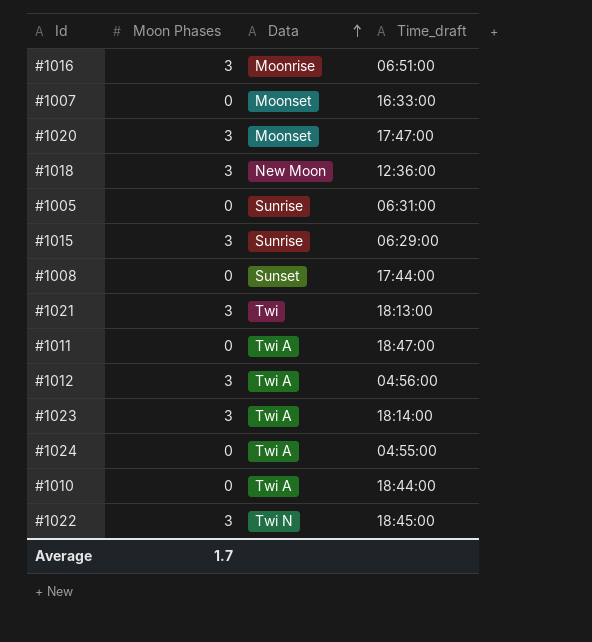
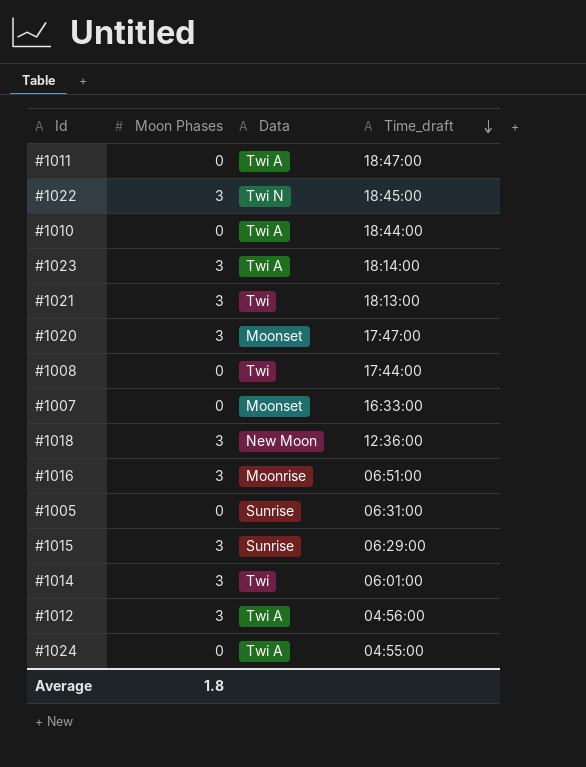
row order: Data ascending -> Time_draft descending
#1008 | Data: Sunset -> Twi
row #1014: none -> 3 | Twi | 06:01:00
Average | Moon Phases: 1.7 -> 1.8

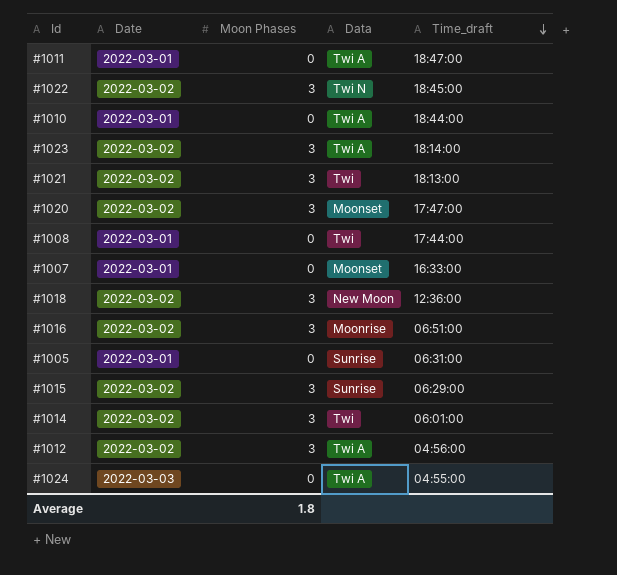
column Date | position: none -> 2

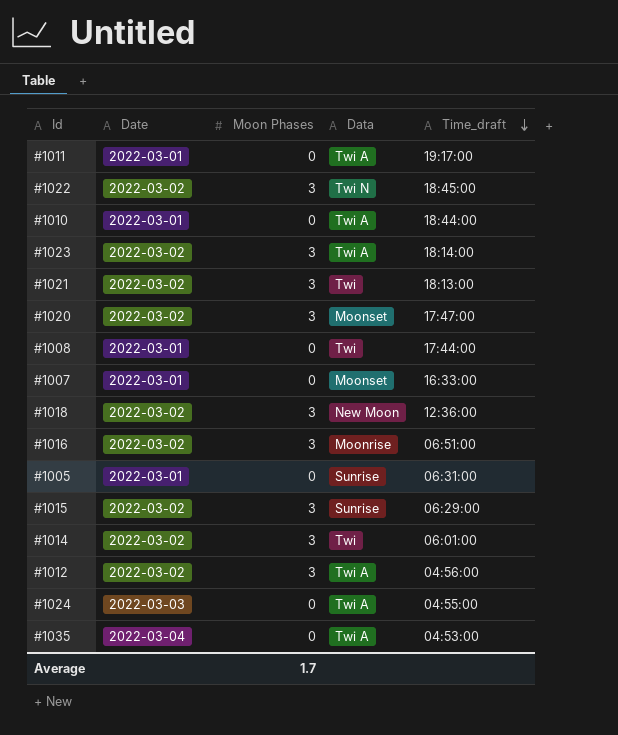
#1011 | Time_draft: 18:47:00 -> 19:17:00
row #1035: none -> 2022-03-04 | 0 | Twi A | 04:53:00
Average | Moon Phases: 1.8 -> 1.7

